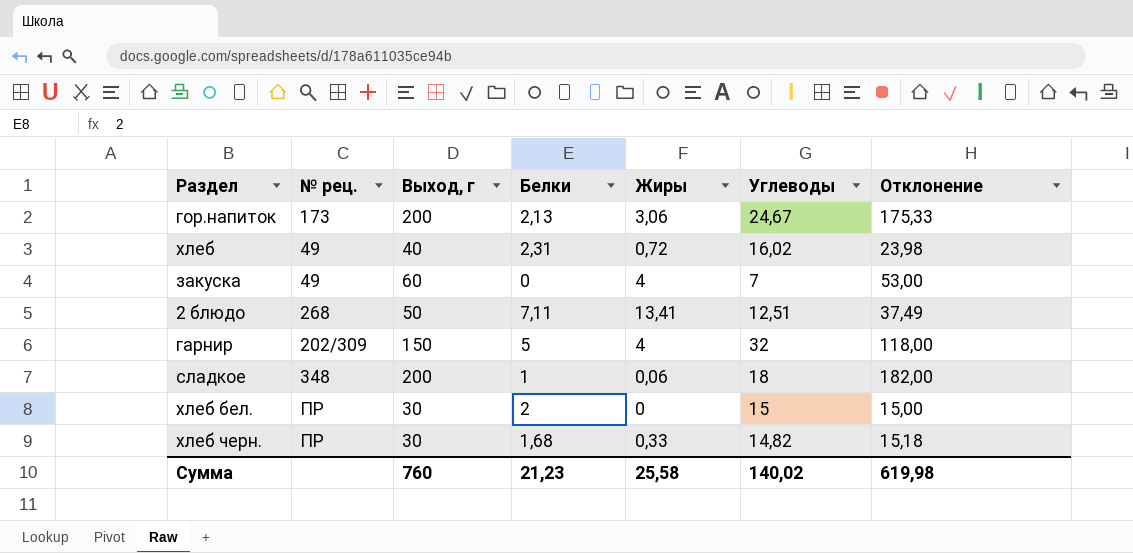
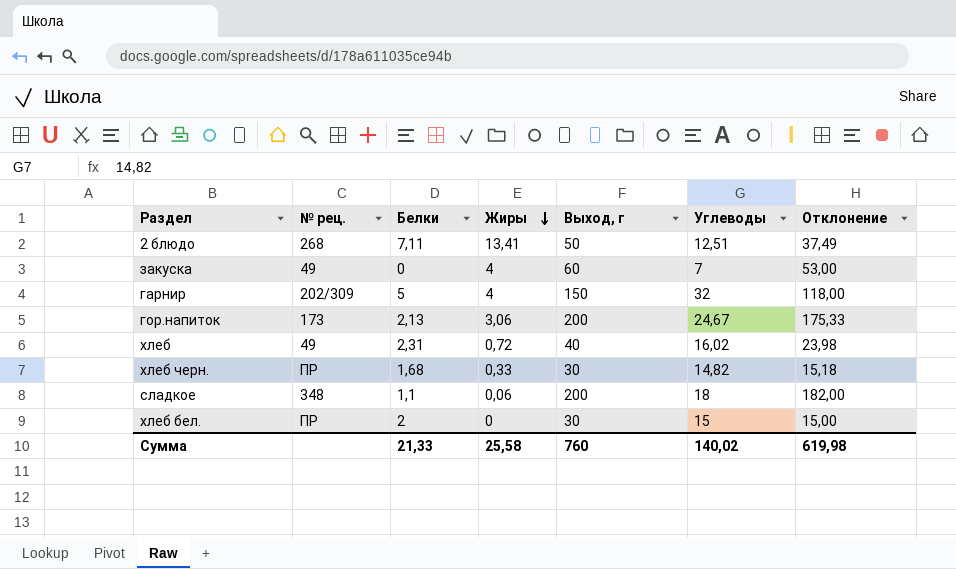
row order: none -> Жиры descending
column Выход, г | position: 3 -> 5
сладкое | Белки: 1 -> 1,1
Сумма | Белки: 21,23 -> 21,33

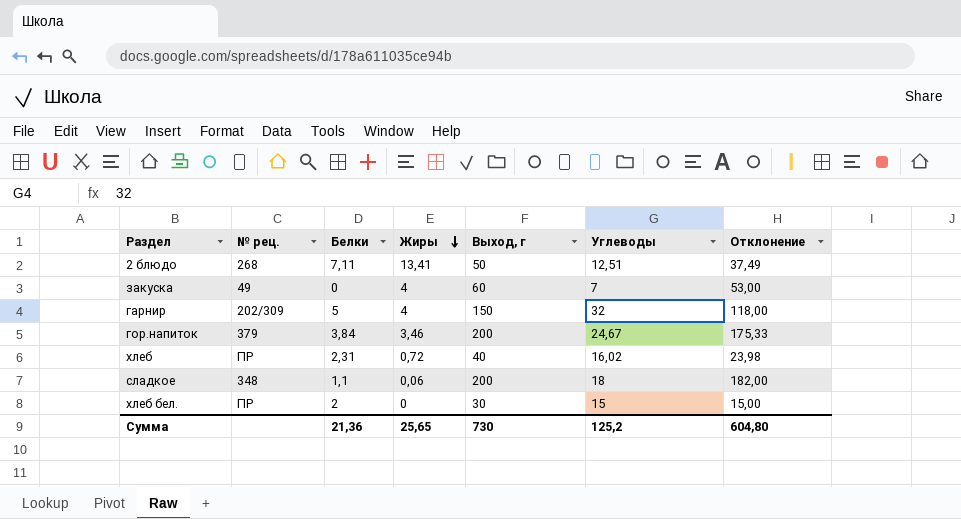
row хлеб черн.: ПР | 1,68 | 0,33 | 30 | 14,82 | 15,18 -> none
гор.напиток | № рец.: 173 -> 379
гор.напиток | Белки: 2,13 -> 3,84
гор.напиток | Жиры: 3,06 -> 3,46
хлеб | № рец.: 49 -> ПР
Сумма | Белки: 21,33 -> 21,36
Сумма | Жиры: 25,58 -> 25,65
Сумма | Выход, г: 760 -> 730
Сумма | Углеводы: 140,02 -> 125,2
Сумма | Отклонение: 619,98 -> 604,80

